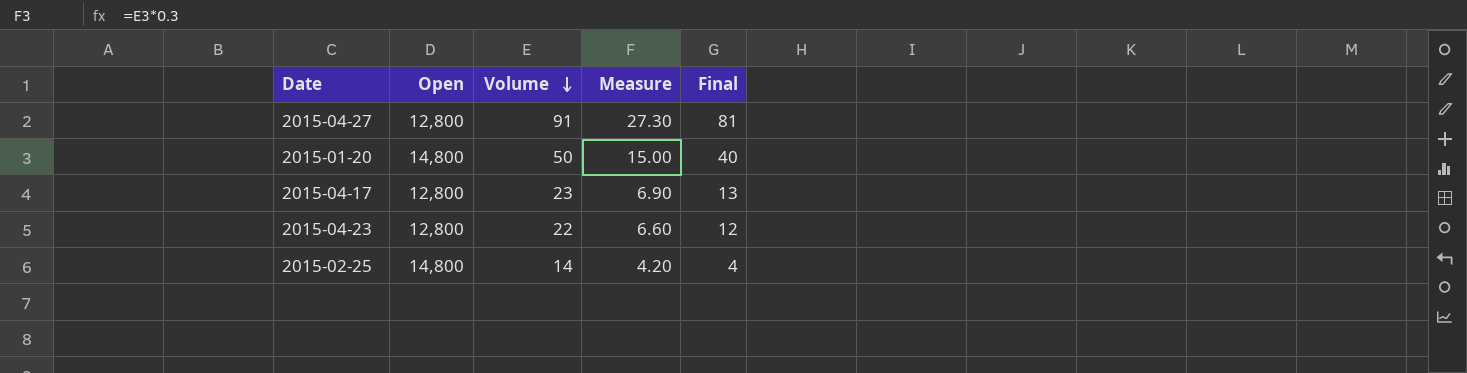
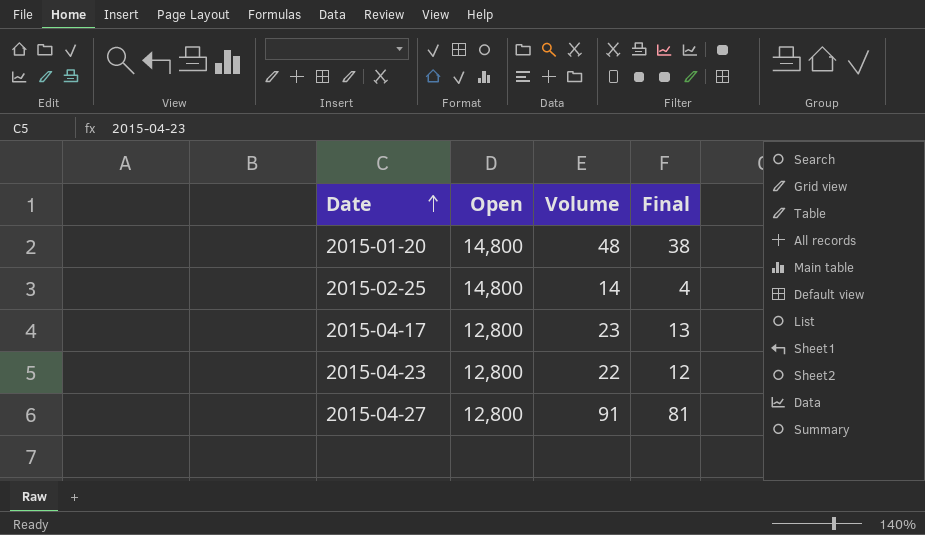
row order: Volume descending -> Date ascending
column Measure | formula: [Volume] * 0.3 -> none
2015-01-20 | Volume: 50 -> 48
2015-01-20 | Final: 40 -> 38

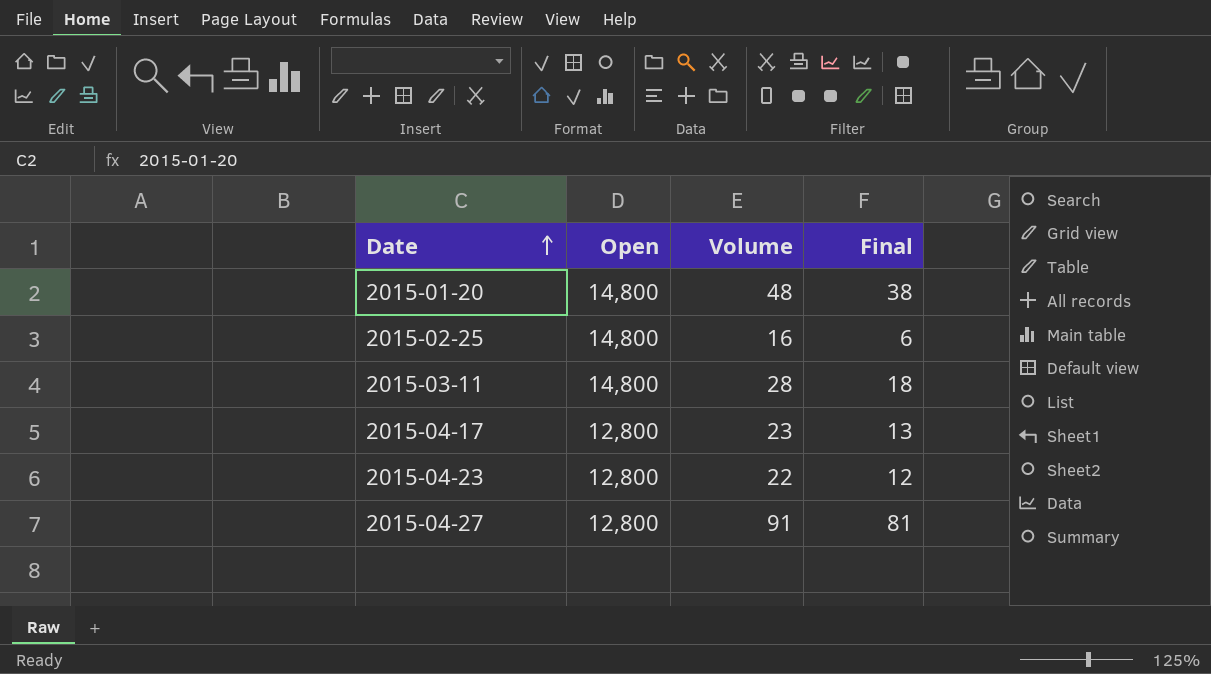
2015-02-25 | Volume: 14 -> 16
2015-02-25 | Final: 4 -> 6
row 2015-03-11: none -> 14,800 | 28 | 18

